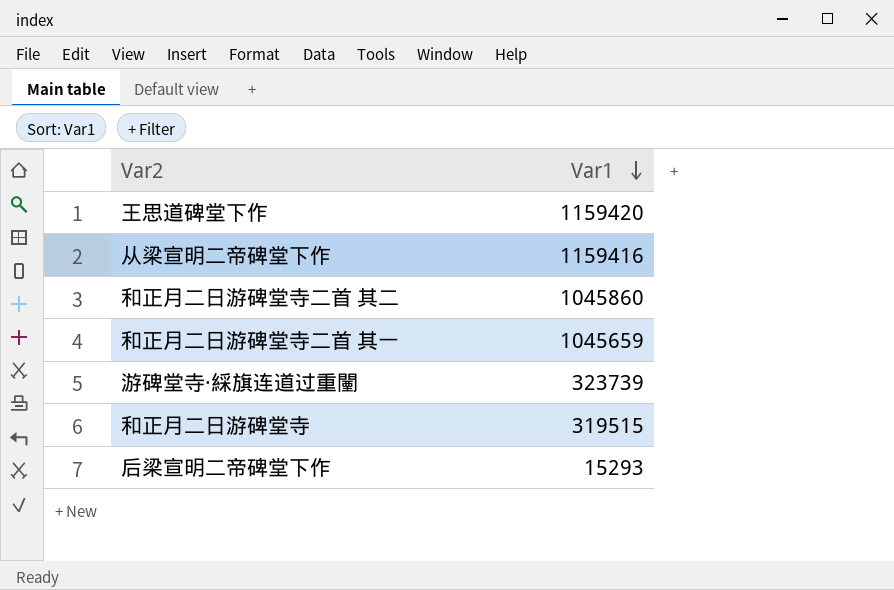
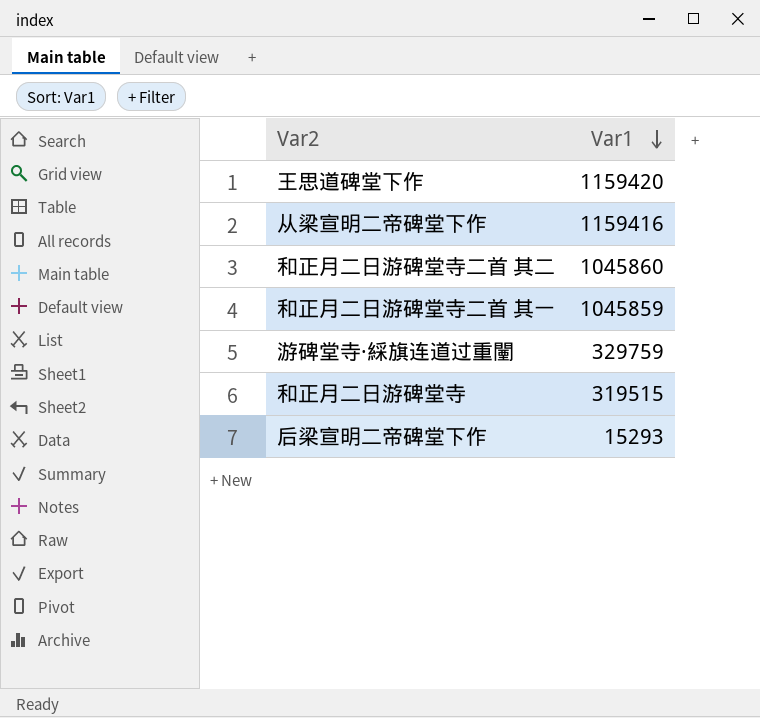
和正月二日游碑堂寺二首 其一 | Var1: 1045659 -> 1045859
游碑堂寺·綵旗连道过重闉 | Var1: 323739 -> 329759

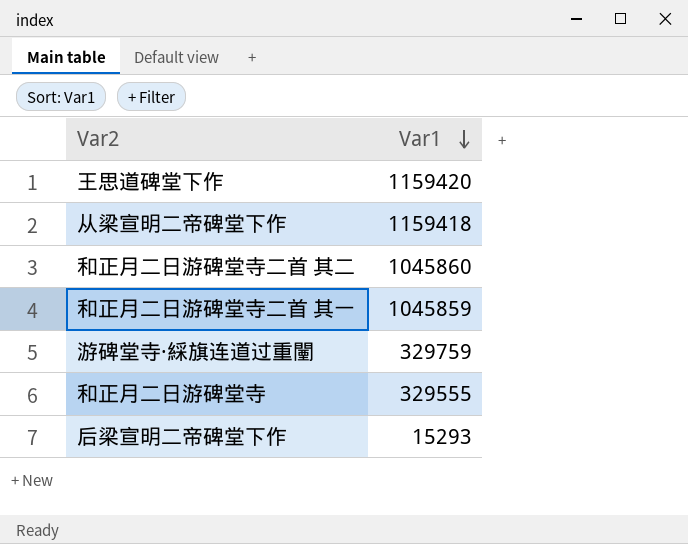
从梁宣明二帝碑堂下作 | Var1: 1159416 -> 1159418
和正月二日游碑堂寺 | Var1: 319515 -> 329555

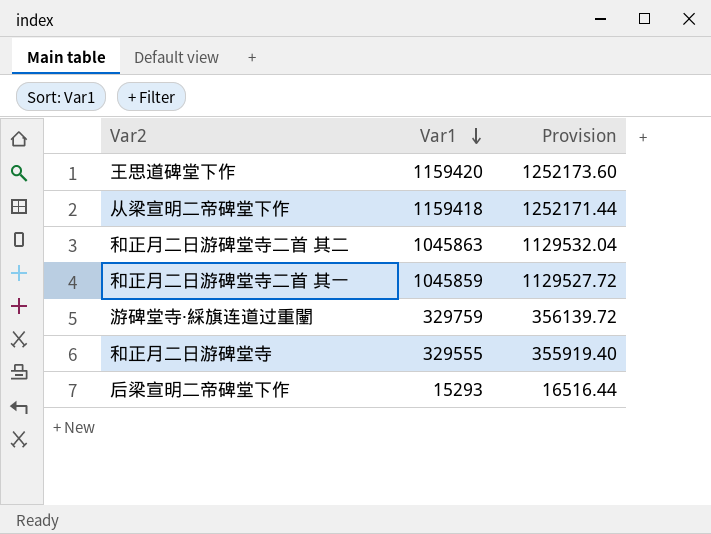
column Provision | formula: none -> [Var1] * 1.08
和正月二日游碑堂寺二首 其二 | Var1: 1045860 -> 1045863

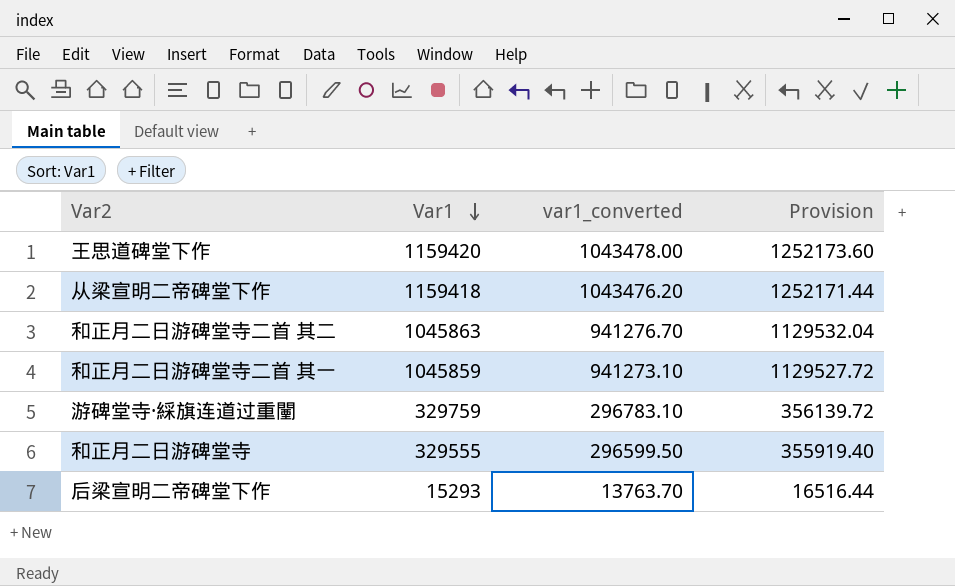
column var1_converted | formula: none -> [Var1] * 0.9

